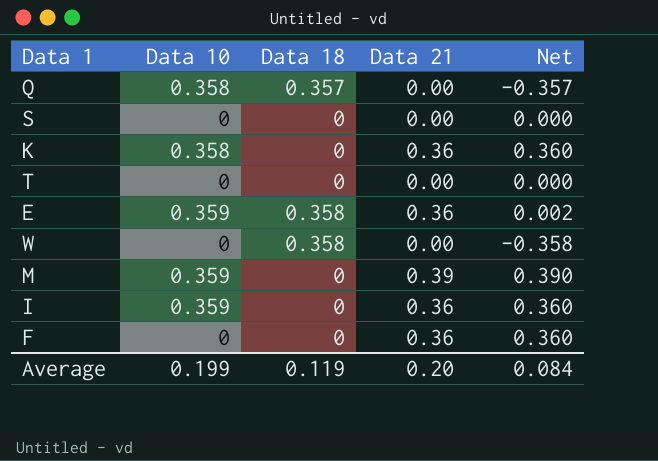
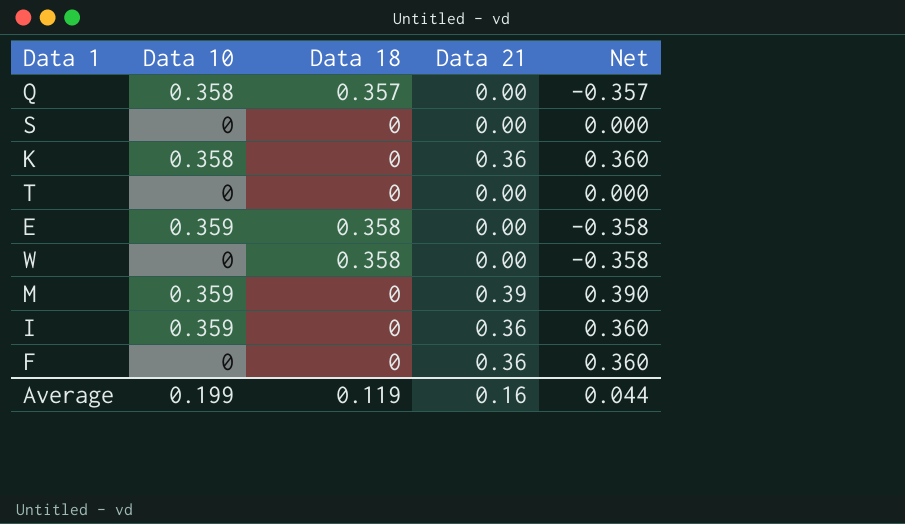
E | Data 21: 0.36 -> 0.00
E | Net: 0.002 -> -0.358
Average | Data 21: 0.20 -> 0.16
Average | Net: 0.084 -> 0.044

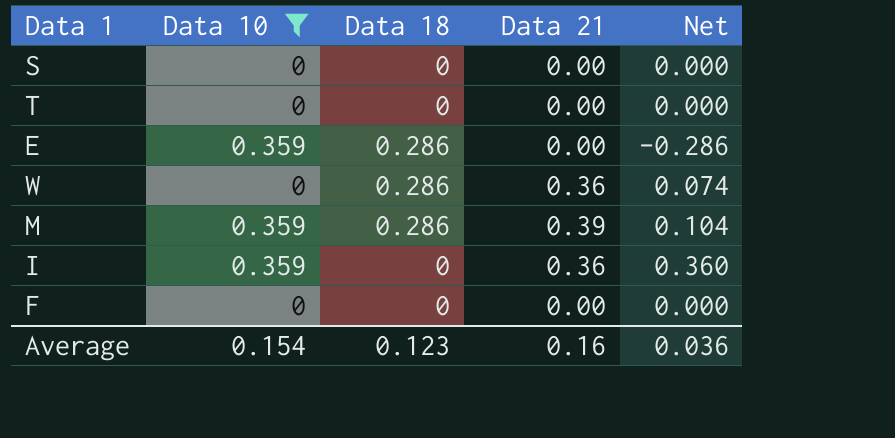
filter: none -> Data 10 != 0.358
E | Data 18: 0.358 -> 0.286
E | Net: -0.358 -> -0.286
W | Data 18: 0.358 -> 0.286
W | Data 21: 0.00 -> 0.36
W | Net: -0.358 -> 0.074
M | Data 18: 0 -> 0.286
M | Net: 0.390 -> 0.104
F | Data 21: 0.36 -> 0.00
F | Net: 0.360 -> 0.000
Average | Data 10: 0.199 -> 0.154
Average | Data 18: 0.119 -> 0.123
Average | Net: 0.044 -> 0.036

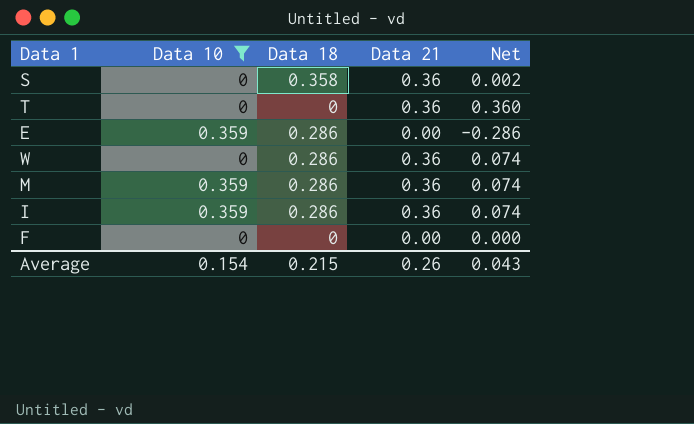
S | Data 18: 0 -> 0.358
S | Data 21: 0.00 -> 0.36
S | Net: 0.000 -> 0.002
T | Data 21: 0.00 -> 0.36
T | Net: 0.000 -> 0.360
M | Data 21: 0.39 -> 0.36
M | Net: 0.104 -> 0.074
I | Data 18: 0 -> 0.286
I | Net: 0.360 -> 0.074
Average | Data 18: 0.123 -> 0.215
Average | Data 21: 0.16 -> 0.26
Average | Net: 0.036 -> 0.043

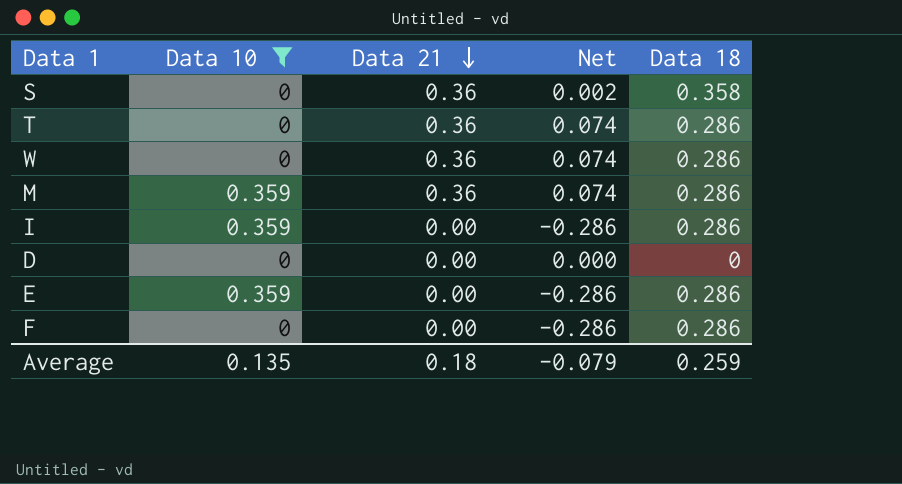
row order: none -> Data 21 descending
column Data 18 | position: 3 -> 5
T | Net: 0.360 -> 0.074
T | Data 18: 0 -> 0.286
I | Data 21: 0.36 -> 0.00
I | Net: 0.074 -> -0.286
row D: none -> 0 | 0.00 | 0.000 | 0
F | Net: 0.000 -> -0.286
F | Data 18: 0 -> 0.286
Average | Data 10: 0.154 -> 0.135
Average | Data 21: 0.26 -> 0.18
Average | Net: 0.043 -> -0.079
Average | Data 18: 0.215 -> 0.259

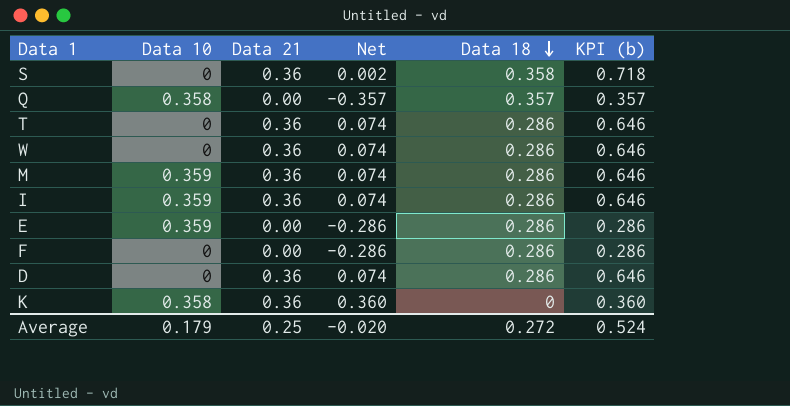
filter: Data 10 != 0.358 -> none
row order: Data 21 descending -> Data 18 descending
column KPI (b) | formula: none -> [Data 21] + [Data 18]
I | Data 21: 0.00 -> 0.36
I | Net: -0.286 -> 0.074
D | Data 21: 0.00 -> 0.36
D | Net: 0.000 -> 0.074
D | Data 18: 0 -> 0.286
Average | Data 10: 0.135 -> 0.179
Average | Data 21: 0.18 -> 0.25
Average | Net: -0.079 -> -0.020
Average | Data 18: 0.259 -> 0.272

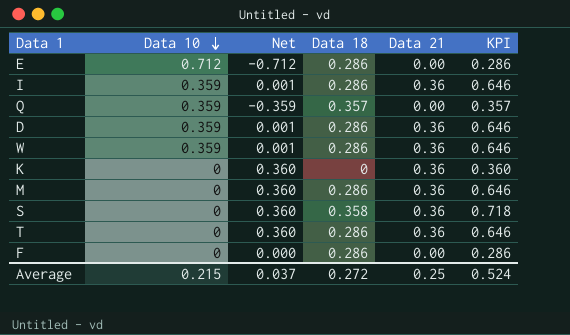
row order: Data 18 descending -> Data 10 descending
column Net | formula: [Data 21] - [Data 18] -> [Data 21] - [Data 10]
column Data 21 | position: 3 -> 5
column name: KPI (b) -> KPI
E | Data 10: 0.359 -> 0.712
Q | Data 10: 0.358 -> 0.359
D | Data 10: 0 -> 0.359
W | Data 10: 0 -> 0.359
K | Data 10: 0.358 -> 0
M | Data 10: 0.359 -> 0
Average | Data 10: 0.179 -> 0.215
Average | Net: -0.020 -> 0.037

